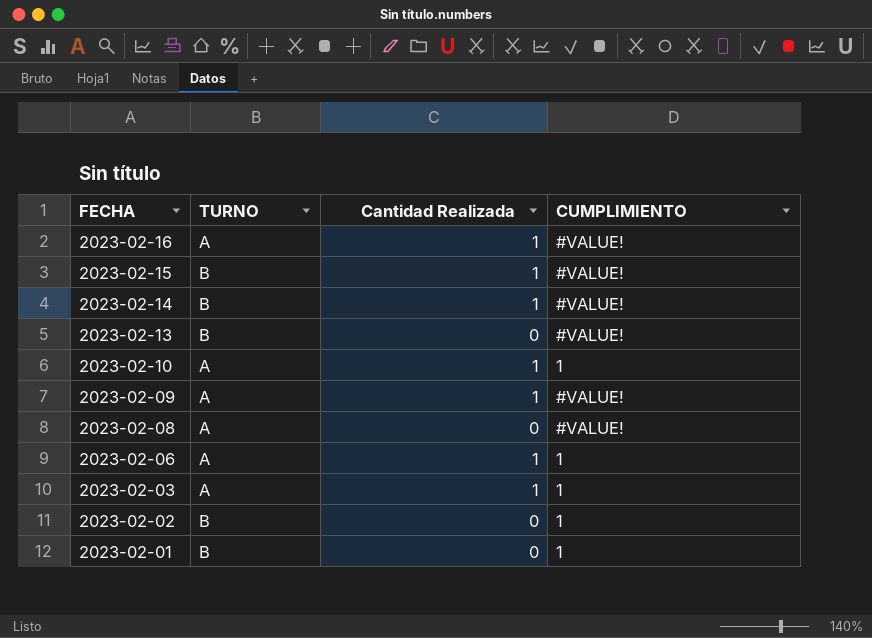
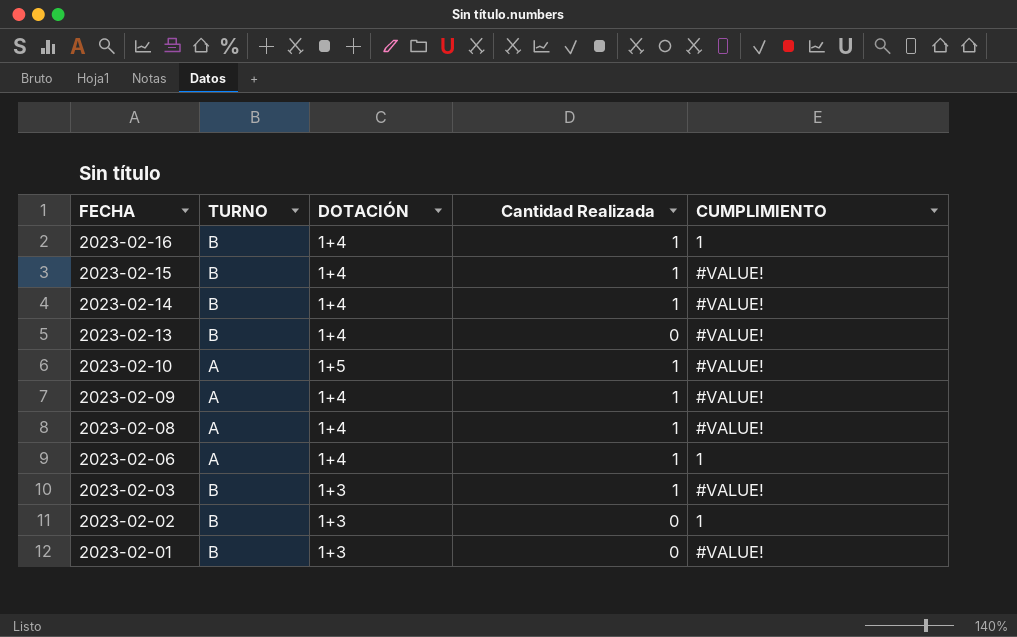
column DOTACIÓN | position: none -> 3
2023-02-16 | TURNO: A -> B
2023-02-16 | CUMPLIMIENTO: #VALUE! -> 1
2023-02-10 | CUMPLIMIENTO: 1 -> #VALUE!
2023-02-08 | Cantidad Realizada: 0 -> 1
2023-02-03 | TURNO: A -> B
2023-02-03 | CUMPLIMIENTO: 1 -> #VALUE!
2023-02-01 | CUMPLIMIENTO: 1 -> #VALUE!

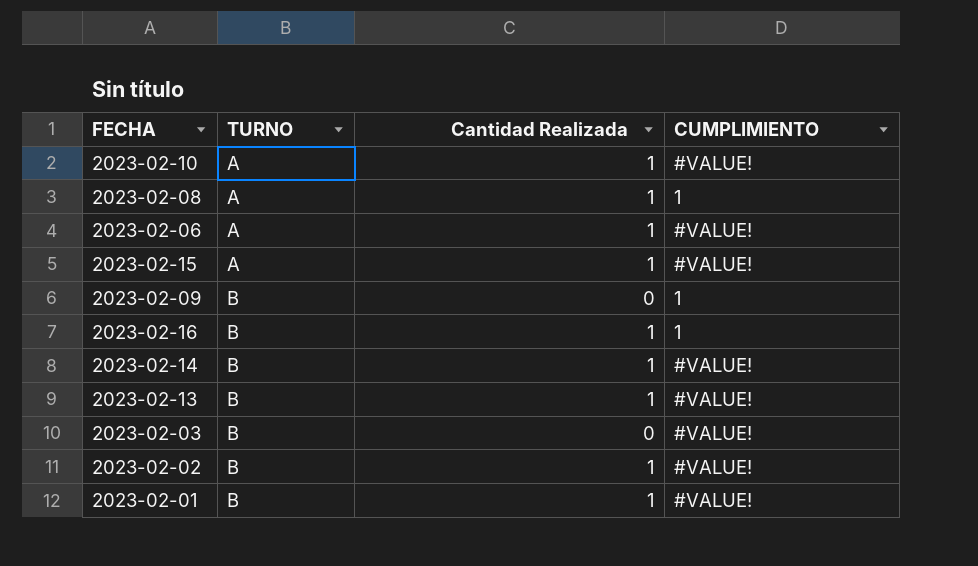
row order: FECHA descending -> TURNO ascending
column DOTACIÓN | position: 3 -> none
2023-02-08 | CUMPLIMIENTO: #VALUE! -> 1
2023-02-06 | CUMPLIMIENTO: 1 -> #VALUE!
2023-02-15 | TURNO: B -> A
2023-02-09 | TURNO: A -> B
2023-02-09 | Cantidad Realizada: 1 -> 0
2023-02-09 | CUMPLIMIENTO: #VALUE! -> 1
2023-02-13 | Cantidad Realizada: 0 -> 1
2023-02-03 | Cantidad Realizada: 1 -> 0
2023-02-02 | Cantidad Realizada: 0 -> 1
2023-02-02 | CUMPLIMIENTO: 1 -> #VALUE!
2023-02-01 | Cantidad Realizada: 0 -> 1

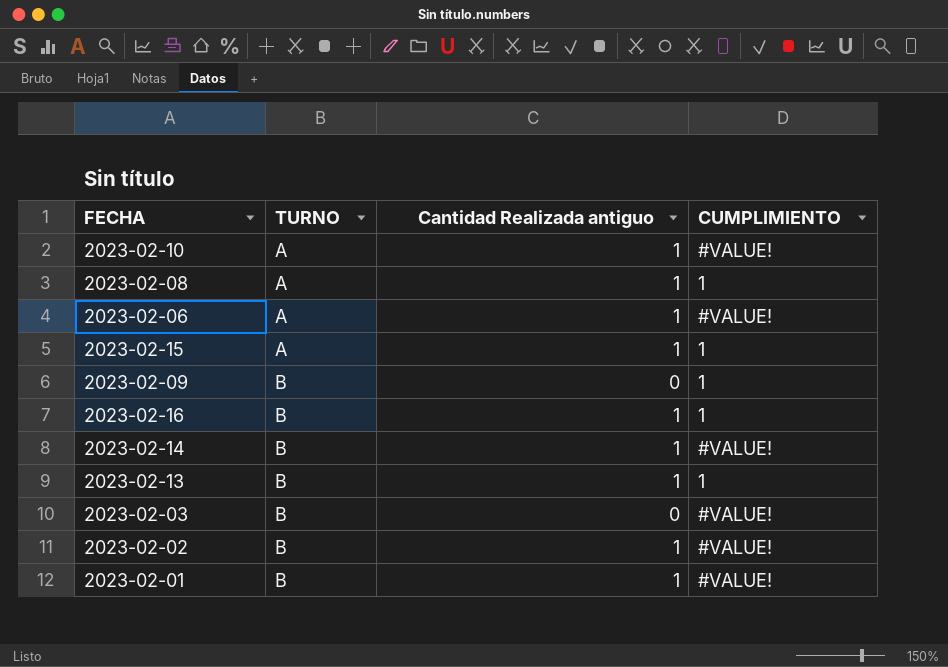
column name: Cantidad Realizada -> Cantidad Realizada antiguo
2023-02-15 | CUMPLIMIENTO: #VALUE! -> 1
2023-02-13 | CUMPLIMIENTO: #VALUE! -> 1

